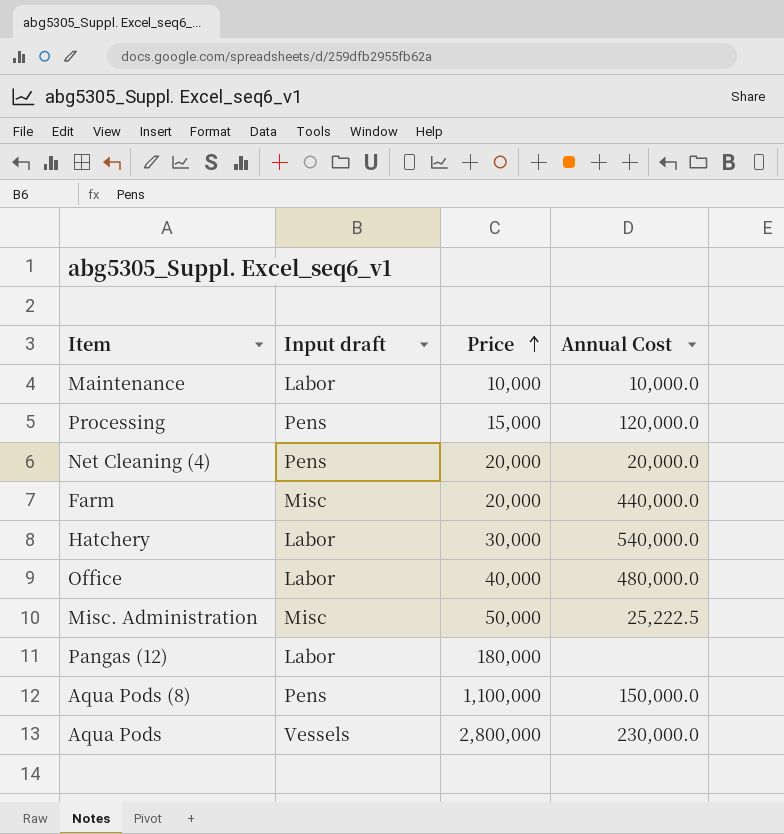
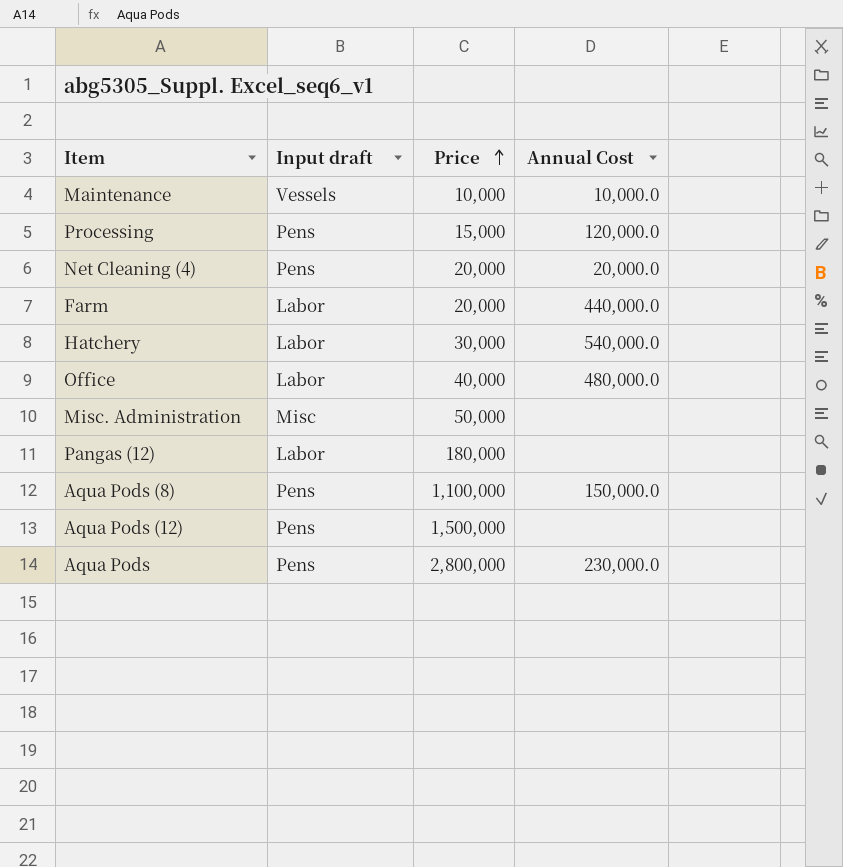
Maintenance | Input draft: Labor -> Vessels
Farm | Input draft: Misc -> Labor
Misc. Administration | Annual Cost: 25,222.5 -> none
row Aqua Pods (12): none -> Pens | 1,500,000 | none
Aqua Pods | Input draft: Vessels -> Pens

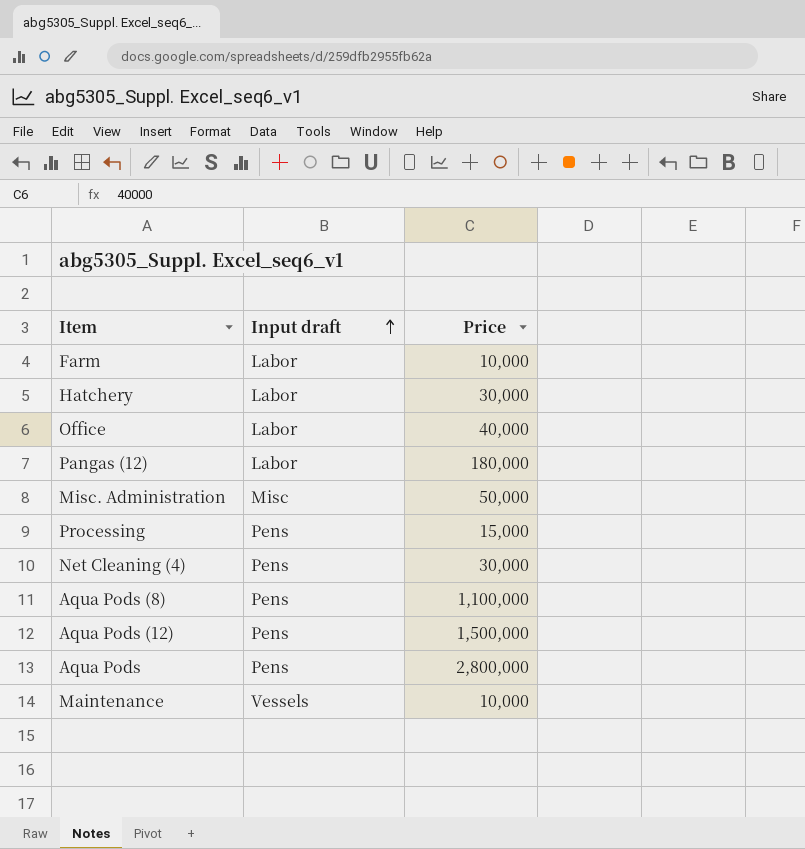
row order: Price ascending -> Input draft ascending
column Annual Cost | position: 4 -> none
Farm | Price: 20,000 -> 10,000
Net Cleaning (4) | Price: 20,000 -> 30,000

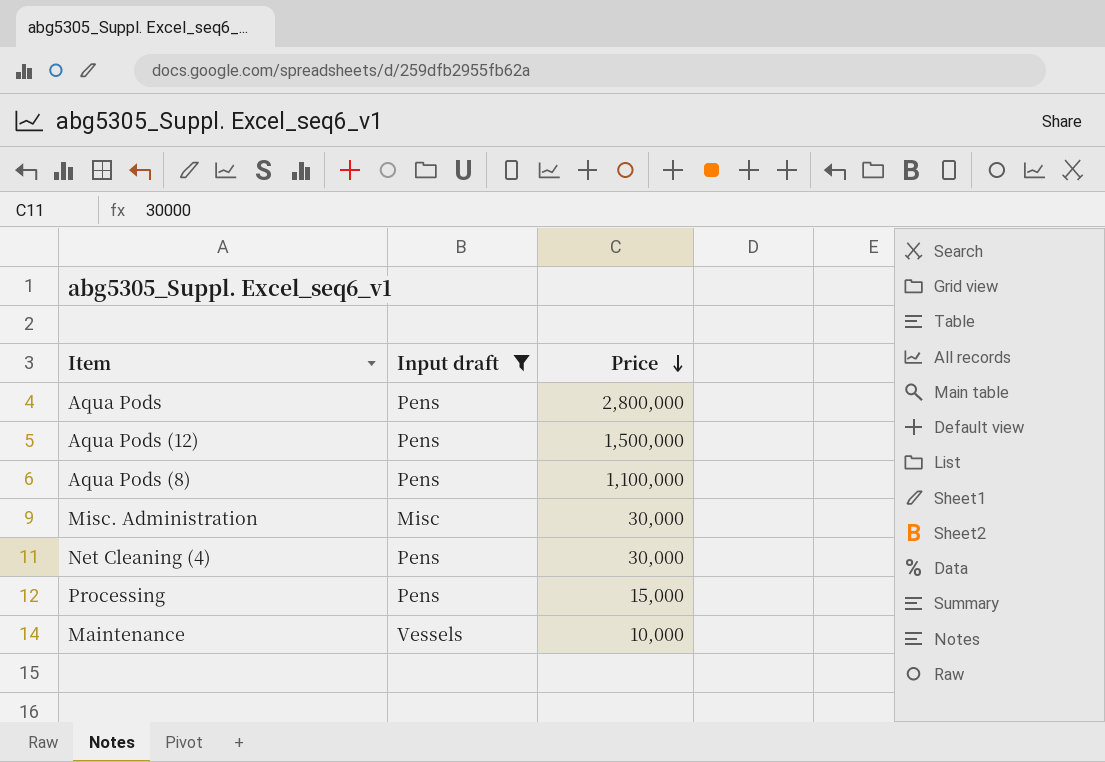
filter: none -> Input draft != Labor
row order: Input draft ascending -> Price descending
Misc. Administration | Price: 50,000 -> 30,000

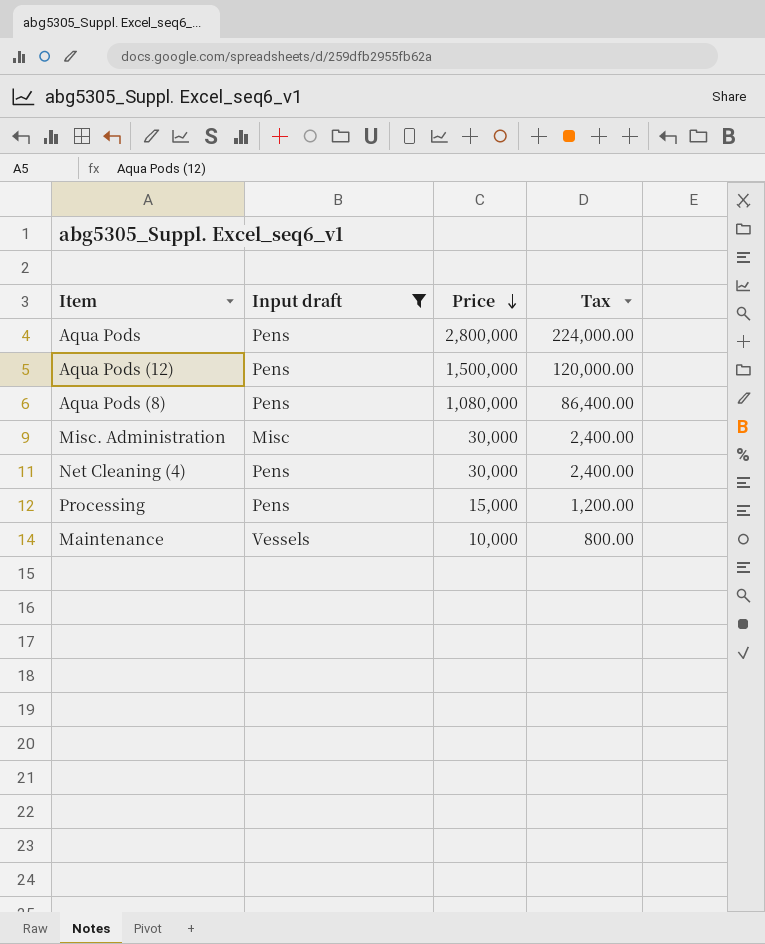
column Tax | formula: none -> [Price] * 0.08
Aqua Pods (8) | Price: 1,100,000 -> 1,080,000

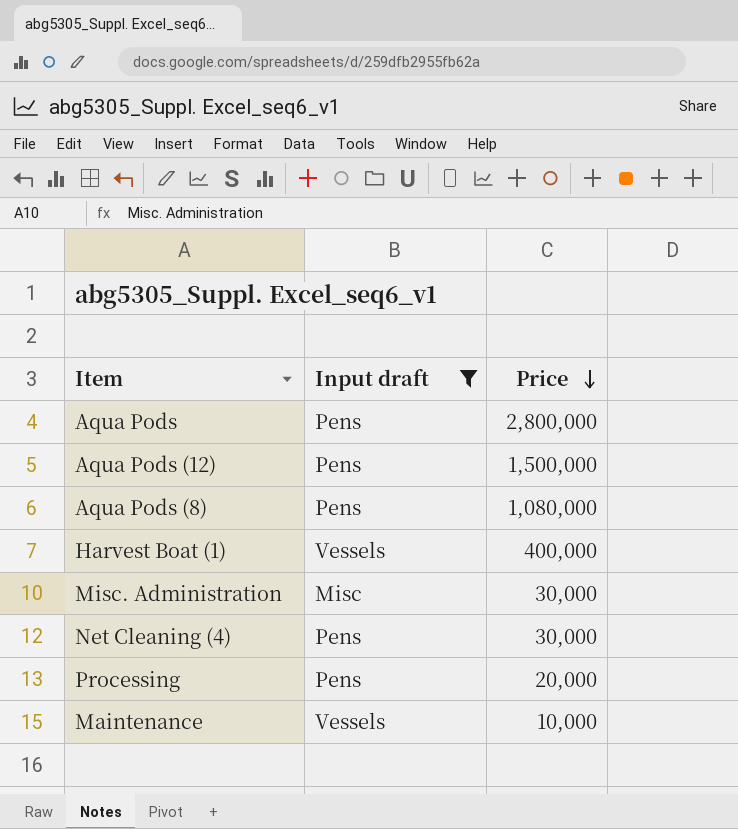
column Tax | formula: [Price] * 0.08 -> none
row Harvest Boat (1): none -> Vessels | 400,000
Processing | Price: 15,000 -> 20,000

